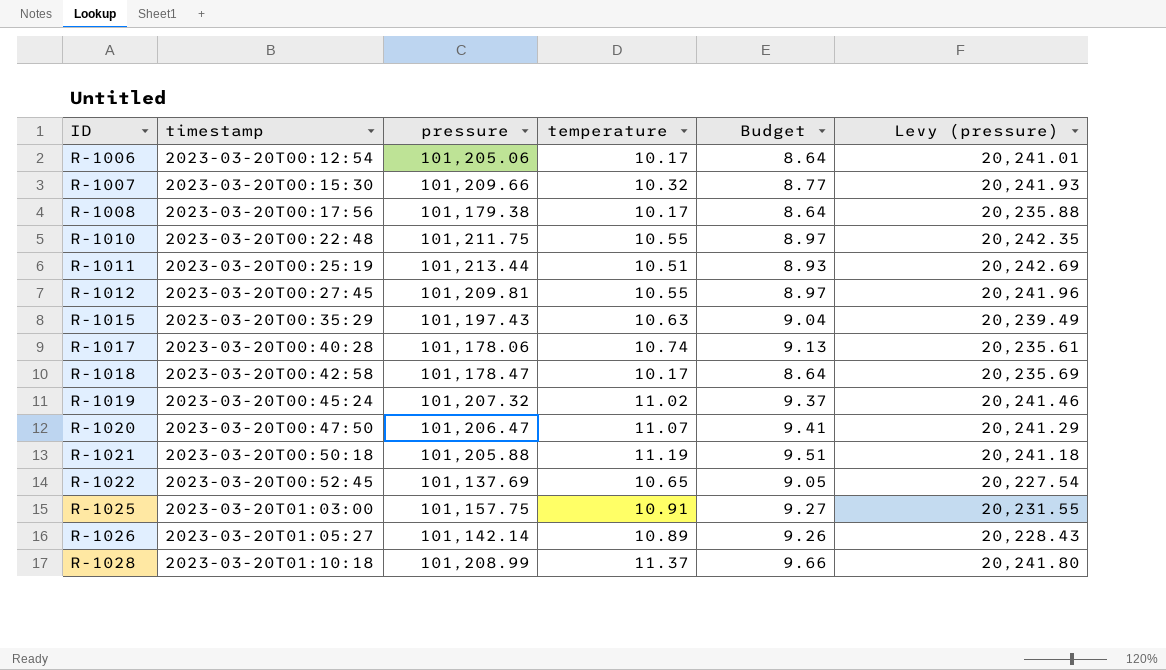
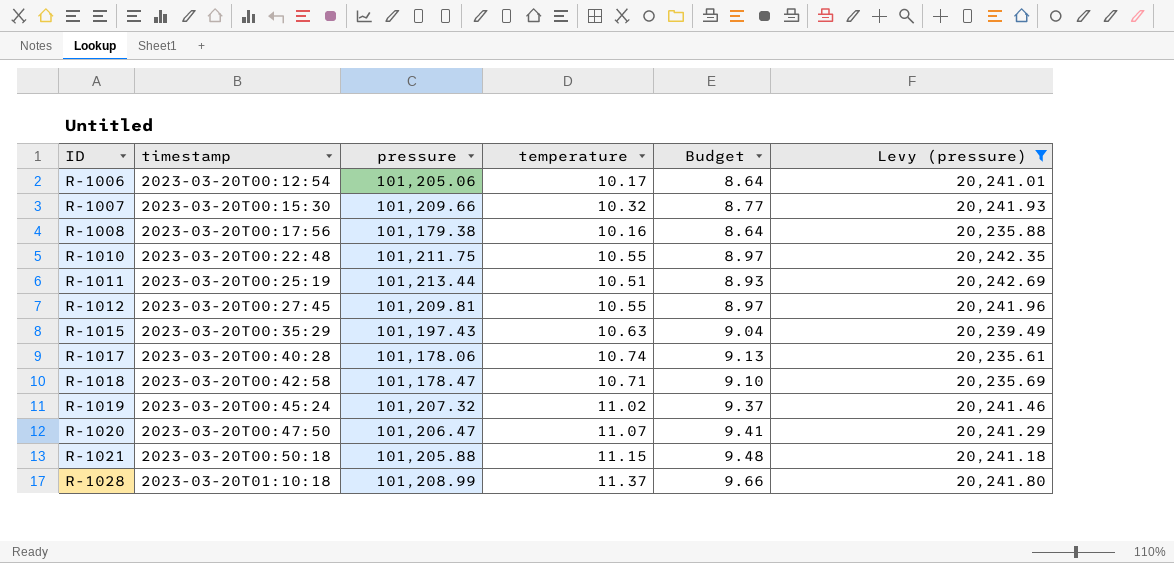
filter: none -> Levy (pressure) >= 20,235.61
R-1008 | temperature: 10.17 -> 10.16
R-1018 | temperature: 10.17 -> 10.71
R-1018 | Budget: 8.64 -> 9.10
R-1021 | temperature: 11.19 -> 11.15
R-1021 | Budget: 9.51 -> 9.48

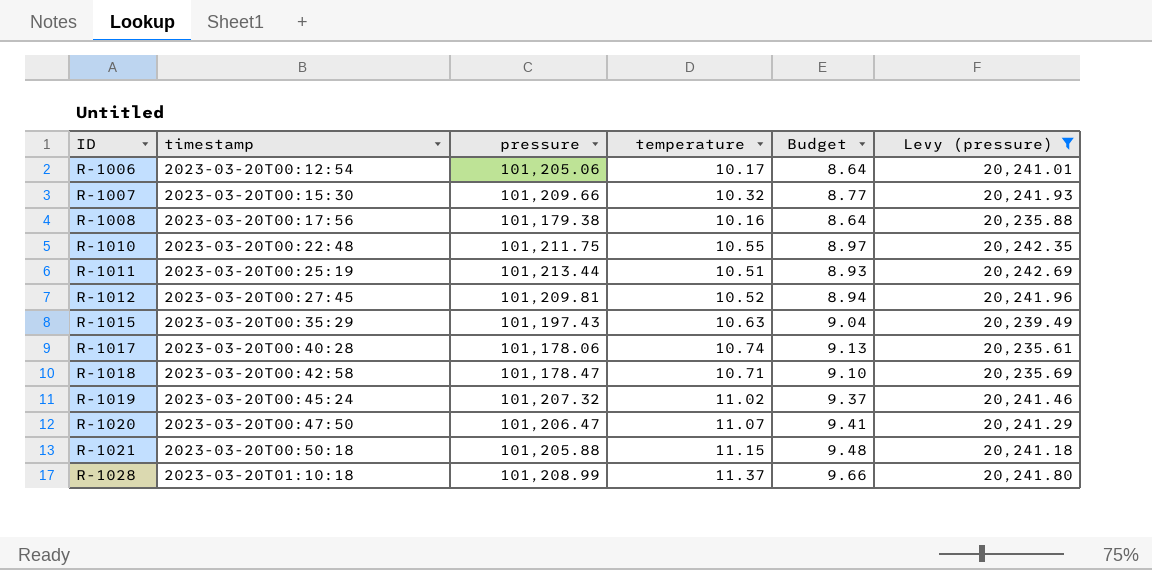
R-1012 | temperature: 10.55 -> 10.52
R-1012 | Budget: 8.97 -> 8.94

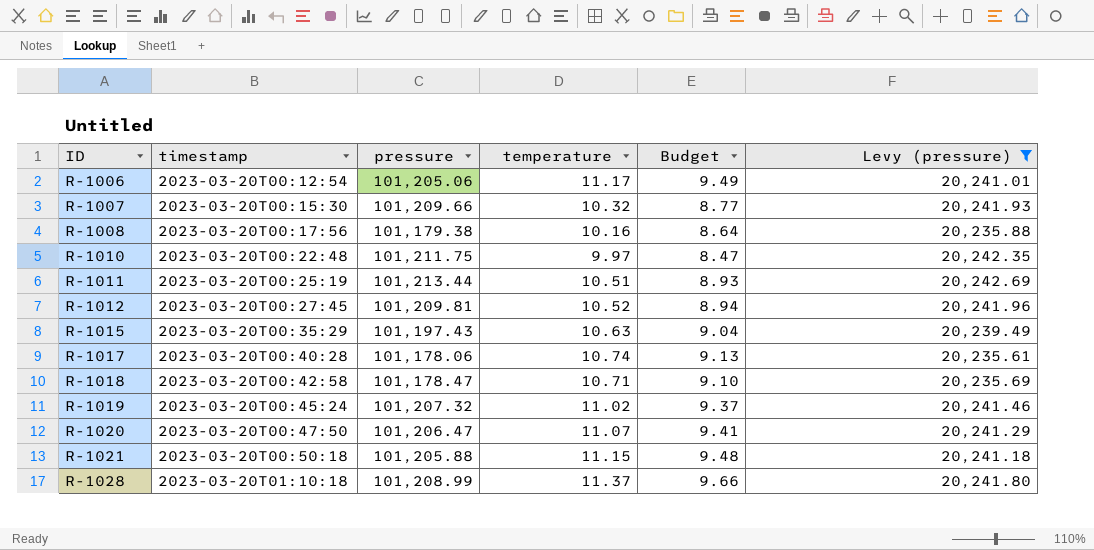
R-1006 | temperature: 10.17 -> 11.17
R-1006 | Budget: 8.64 -> 9.49
R-1010 | temperature: 10.55 -> 9.97
R-1010 | Budget: 8.97 -> 8.47

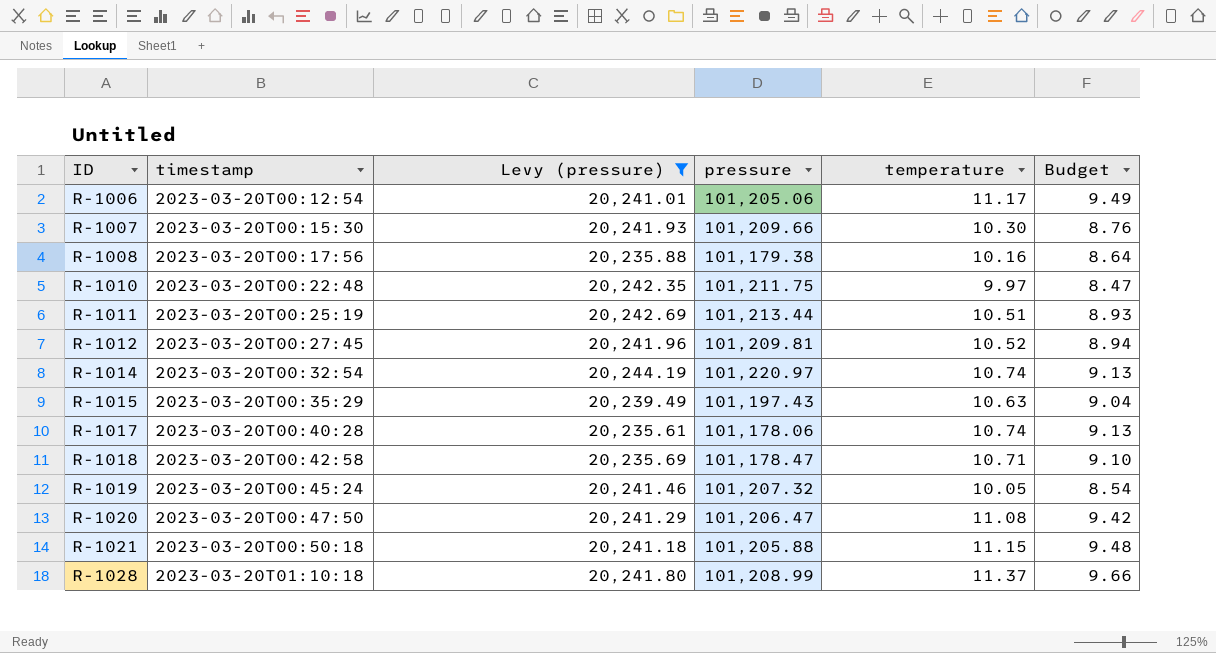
column Levy (pressure) | position: 6 -> 3
R-1007 | temperature: 10.32 -> 10.30
R-1007 | Budget: 8.77 -> 8.76
row R-1014: none -> 2023-03-20T00:32:54 | 20,244.19 | 101,220.97 | 10.74 | 9.13
R-1019 | temperature: 11.02 -> 10.05
R-1019 | Budget: 9.37 -> 8.54
R-1020 | temperature: 11.07 -> 11.08
R-1020 | Budget: 9.41 -> 9.42

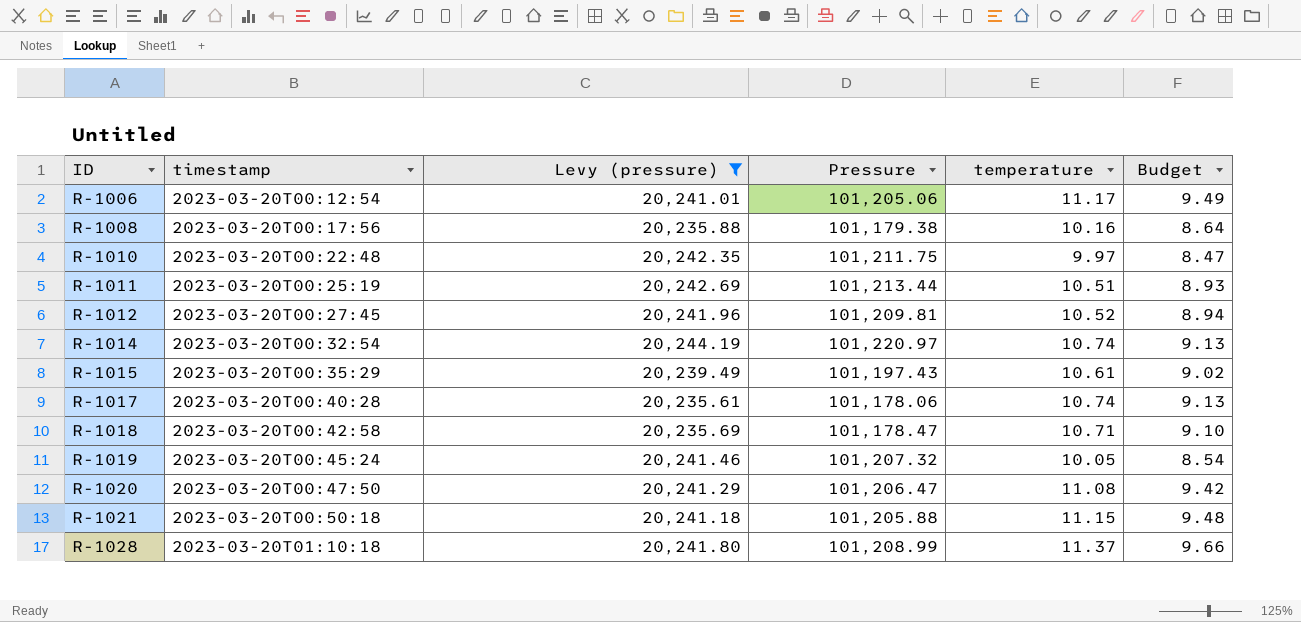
column name: pressure -> Pressure
row R-1007: 2023-03-20T00:15:30 | 20,241.93 | 101,209.66 | 10.30 | 8.76 -> none
R-1015 | temperature: 10.63 -> 10.61
R-1015 | Budget: 9.04 -> 9.02

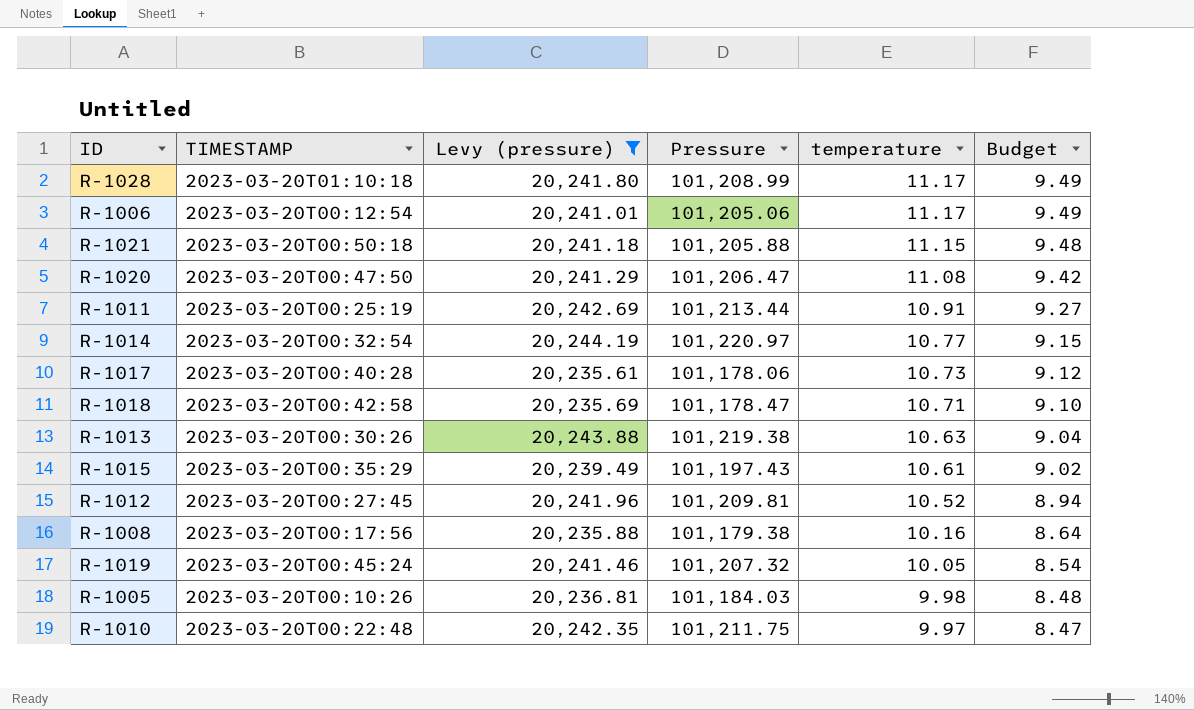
row order: ID ascending -> temperature descending
column name: timestamp -> TIMESTAMP
R-1028 | temperature: 11.37 -> 11.17
R-1028 | Budget: 9.66 -> 9.49
R-1011 | temperature: 10.51 -> 10.91
R-1011 | Budget: 8.93 -> 9.27
R-1014 | temperature: 10.74 -> 10.77
R-1014 | Budget: 9.13 -> 9.15
R-1017 | temperature: 10.74 -> 10.73
R-1017 | Budget: 9.13 -> 9.12
row R-1013: none -> 2023-03-20T00:30:26 | 20,243.88 | 101,219.38 | 10.63 | 9.04
row R-1005: none -> 2023-03-20T00:10:26 | 20,236.81 | 101,184.03 | 9.98 | 8.48

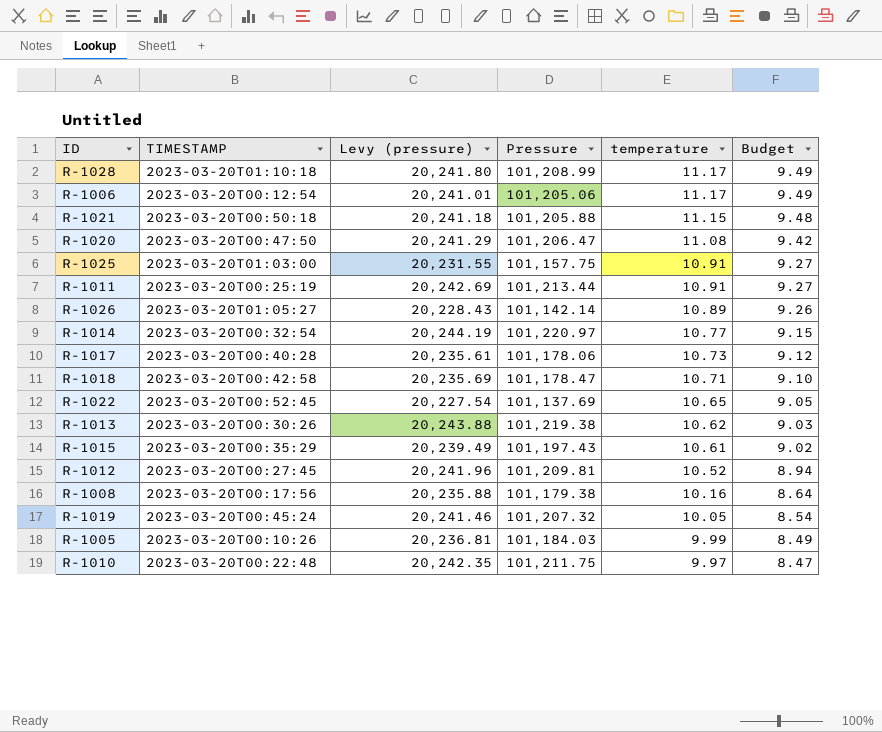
filter: Levy (pressure) >= 20,235.61 -> none
R-1013 | temperature: 10.63 -> 10.62
R-1013 | Budget: 9.04 -> 9.03
R-1005 | temperature: 9.98 -> 9.99
R-1005 | Budget: 8.48 -> 8.49

